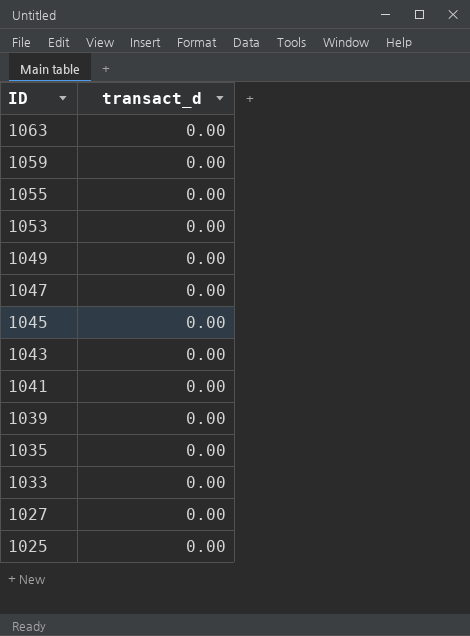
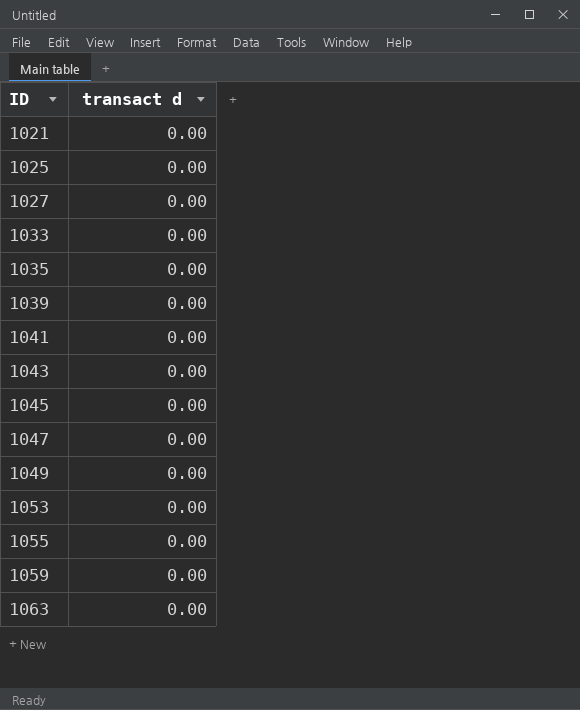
row order: ID descending -> ID ascending
column name: transact_d -> transact d
row 1021: none -> 0.00

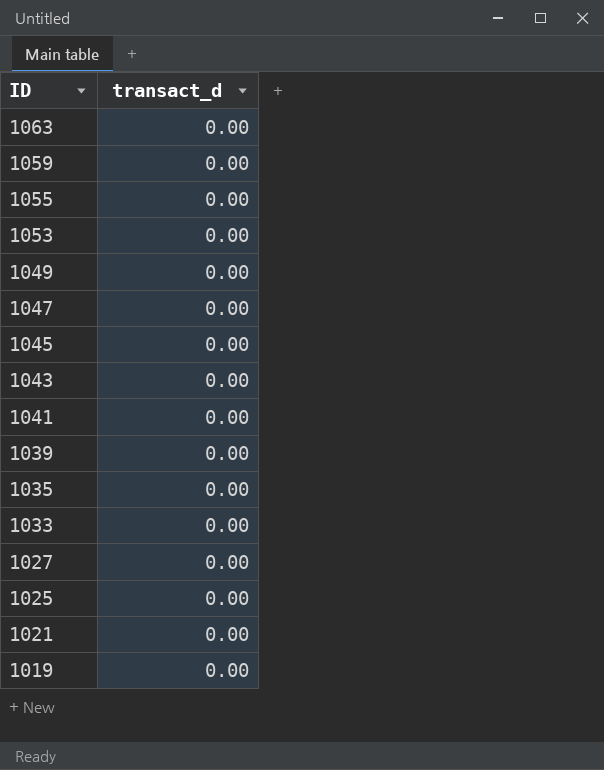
row order: ID ascending -> ID descending
column name: transact d -> transact_d
row 1019: none -> 0.00

